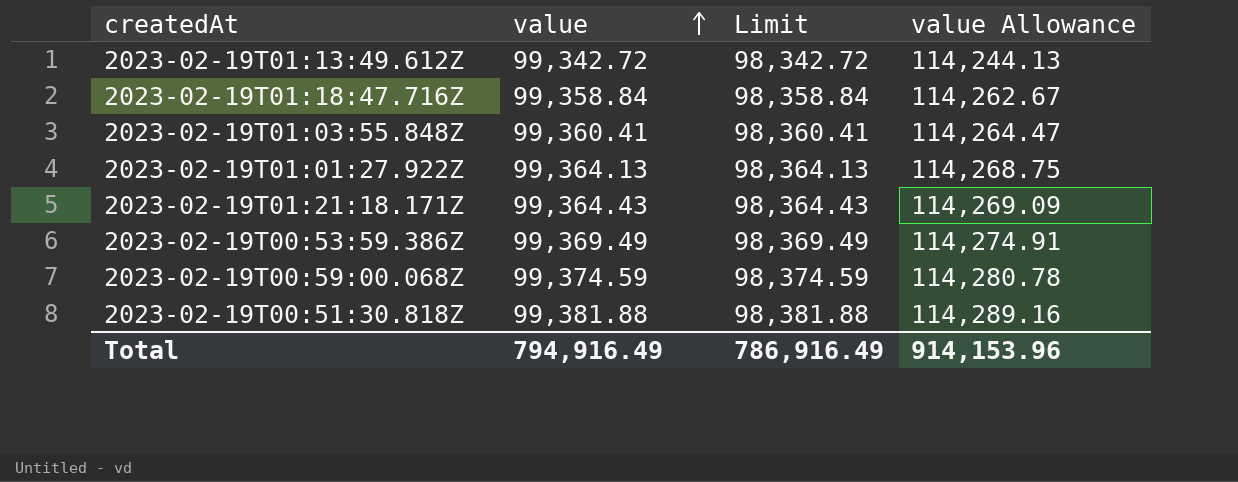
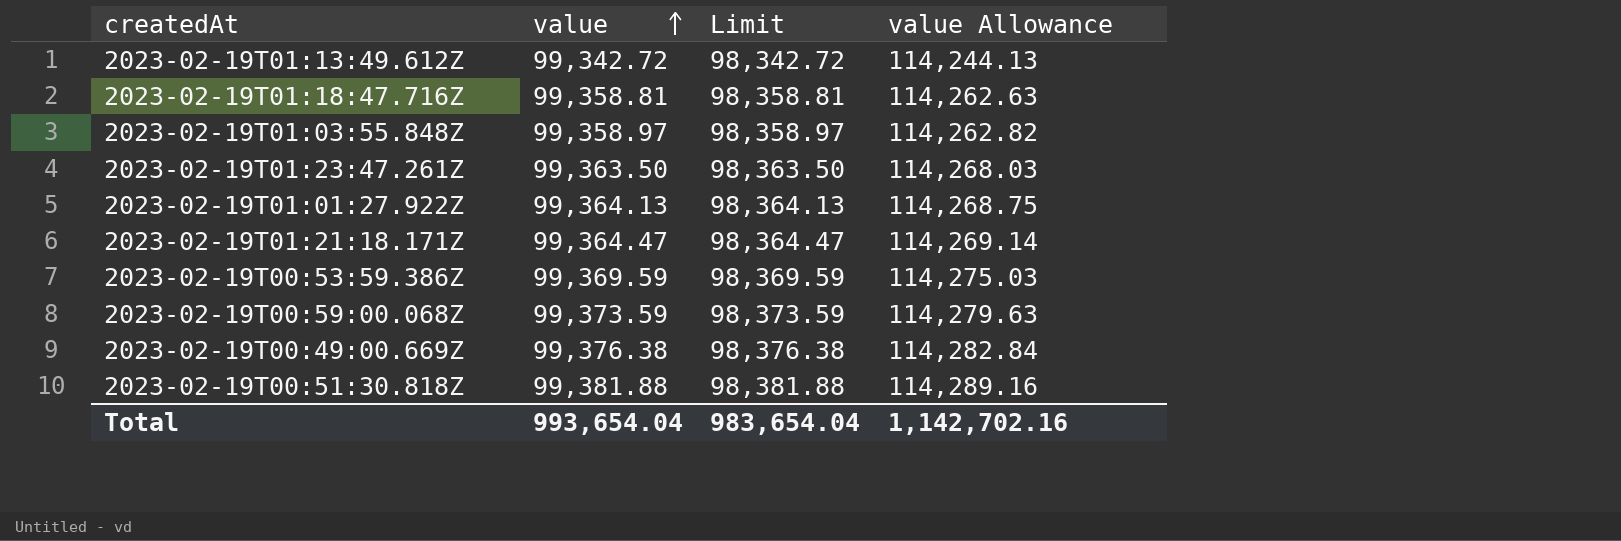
2023-02-19T01:18:47.716Z | value: 99,358.84 -> 99,358.81
2023-02-19T01:18:47.716Z | Limit: 98,358.84 -> 98,358.81
2023-02-19T01:18:47.716Z | value Allowance: 114,262.67 -> 114,262.63
2023-02-19T01:03:55.848Z | value: 99,360.41 -> 99,358.97
2023-02-19T01:03:55.848Z | Limit: 98,360.41 -> 98,358.97
2023-02-19T01:03:55.848Z | value Allowance: 114,264.47 -> 114,262.82
row 2023-02-19T01:23:47.261Z: none -> 99,363.50 | 98,363.50 | 114,268.03
2023-02-19T01:21:18.171Z | value: 99,364.43 -> 99,364.47
2023-02-19T01:21:18.171Z | Limit: 98,364.43 -> 98,364.47
2023-02-19T01:21:18.171Z | value Allowance: 114,269.09 -> 114,269.14
2023-02-19T00:53:59.386Z | value: 99,369.49 -> 99,369.59
2023-02-19T00:53:59.386Z | Limit: 98,369.49 -> 98,369.59
2023-02-19T00:53:59.386Z | value Allowance: 114,274.91 -> 114,275.03
2023-02-19T00:59:00.068Z | value: 99,374.59 -> 99,373.59
2023-02-19T00:59:00.068Z | Limit: 98,374.59 -> 98,373.59
2023-02-19T00:59:00.068Z | value Allowance: 114,280.78 -> 114,279.63
row 2023-02-19T00:49:00.669Z: none -> 99,376.38 | 98,376.38 | 114,282.84
Total | value: 794,916.49 -> 993,654.04
Total | Limit: 786,916.49 -> 983,654.04
Total | value Allowance: 914,153.96 -> 1,142,702.16

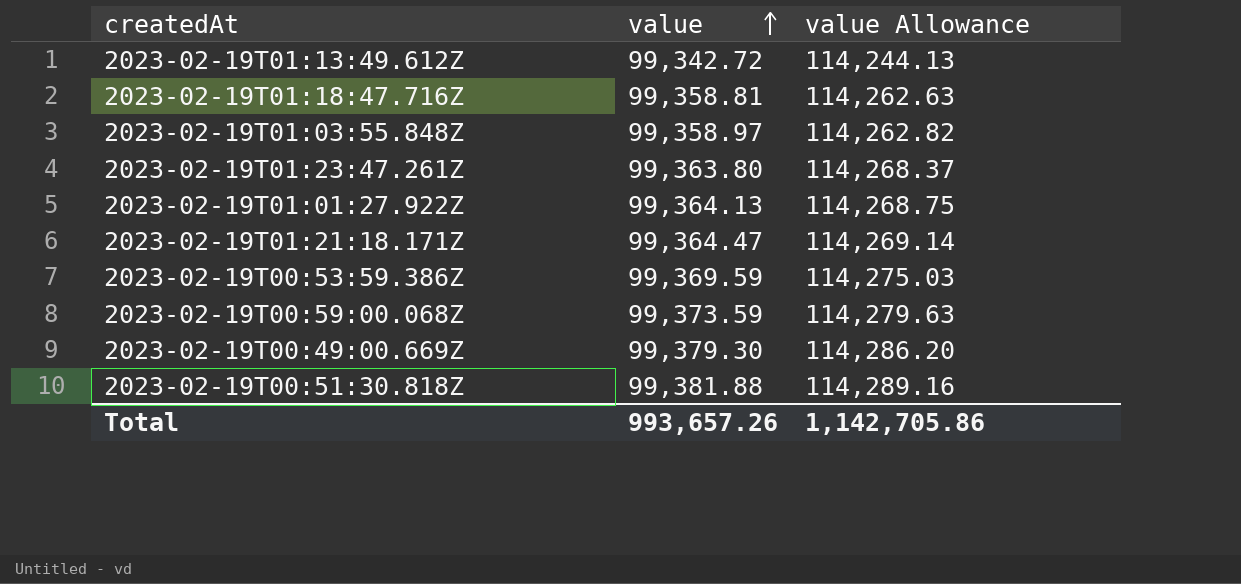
column Limit | formula: [value] - 1000 -> none
2023-02-19T01:23:47.261Z | value: 99,363.50 -> 99,363.80
2023-02-19T01:23:47.261Z | value Allowance: 114,268.03 -> 114,268.37
2023-02-19T00:49:00.669Z | value: 99,376.38 -> 99,379.30
2023-02-19T00:49:00.669Z | value Allowance: 114,282.84 -> 114,286.20
Total | value: 993,654.04 -> 993,657.26
Total | value Allowance: 1,142,702.16 -> 1,142,705.86

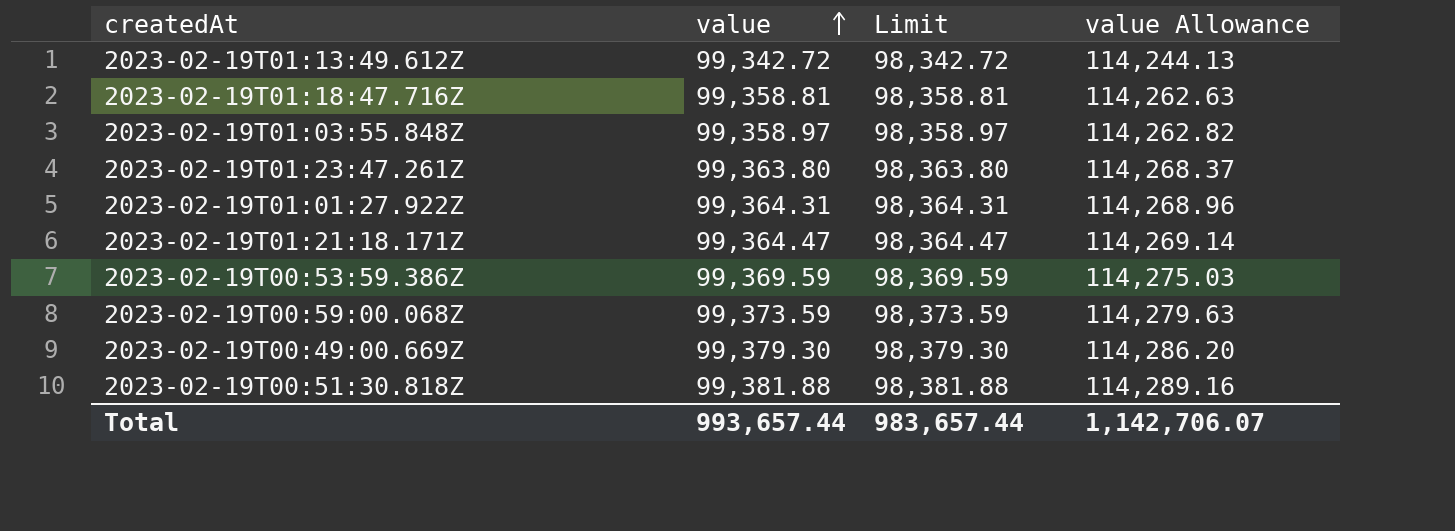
column Limit | formula: none -> [value] - 1000
2023-02-19T01:01:27.922Z | value: 99,364.13 -> 99,364.31
2023-02-19T01:01:27.922Z | value Allowance: 114,268.75 -> 114,268.96
Total | value: 993,657.26 -> 993,657.44
Total | value Allowance: 1,142,705.86 -> 1,142,706.07

